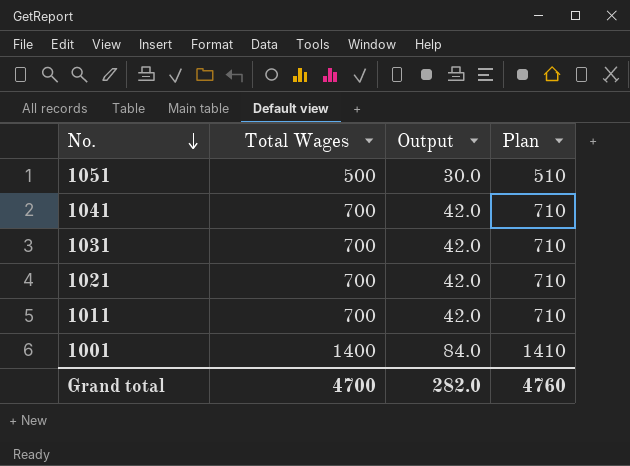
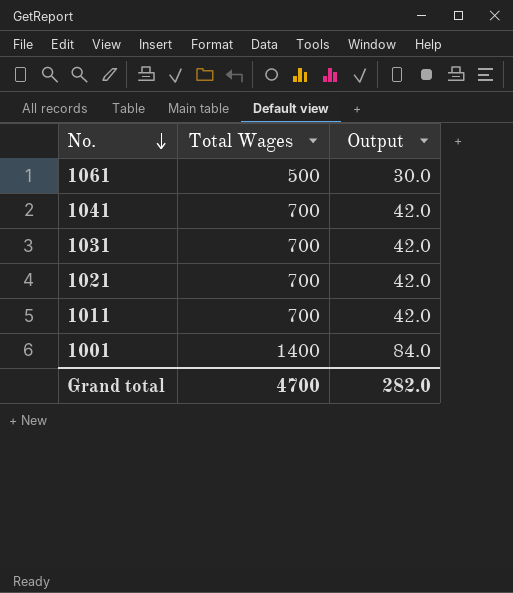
column Plan | formula: [Total Wages] + 10 -> none
row 1051: 500 | 30.0 | 510 -> none
row 1061: none -> 500 | 30.0

